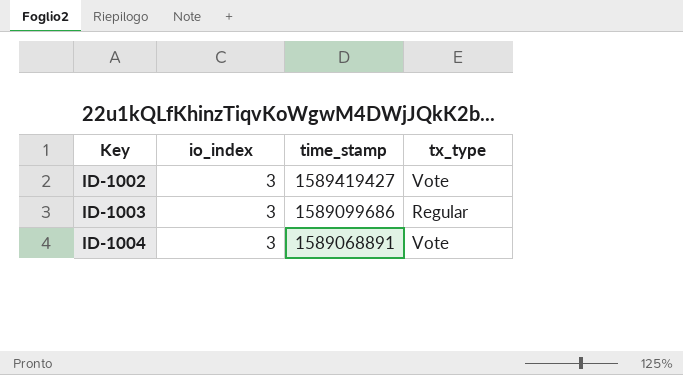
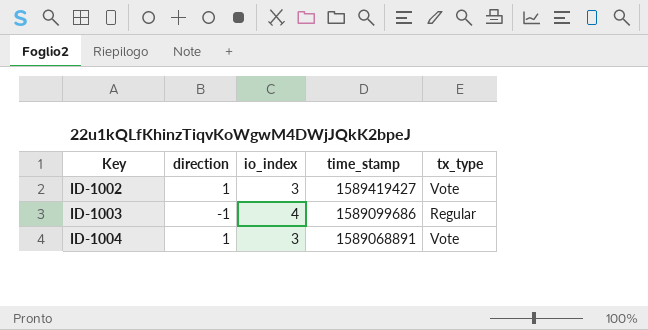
column direction | position: none -> 2
ID-1003 | io_index: 3 -> 4

